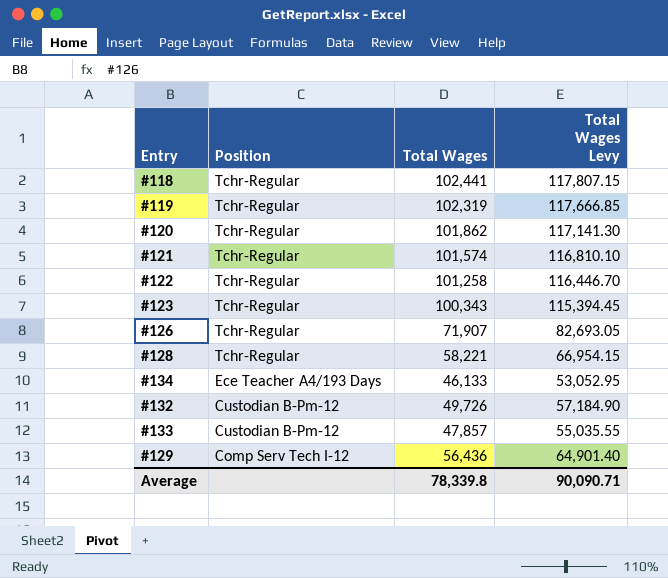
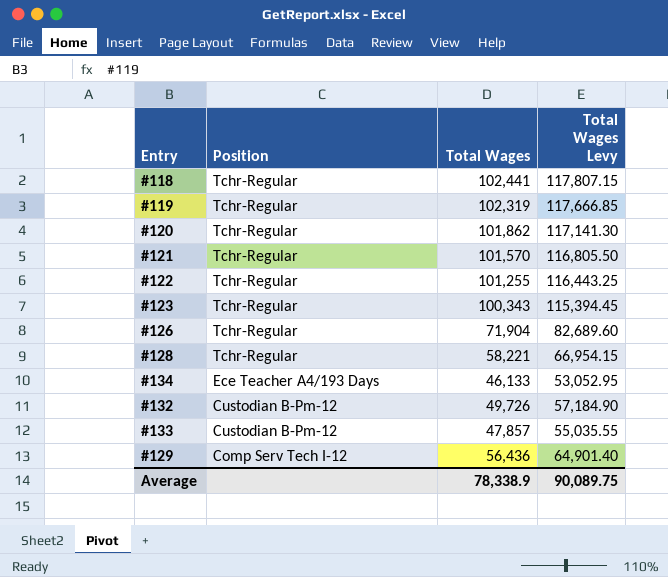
#121 | Total Wages: 101,574 -> 101,570
#121 | Total Wages Levy: 116,810.10 -> 116,805.50
#122 | Total Wages: 101,258 -> 101,255
#122 | Total Wages Levy: 116,446.70 -> 116,443.25
#126 | Total Wages: 71,907 -> 71,904
#126 | Total Wages Levy: 82,693.05 -> 82,689.60
Average | Total Wages: 78,339.8 -> 78,338.9
Average | Total Wages Levy: 90,090.71 -> 90,089.75

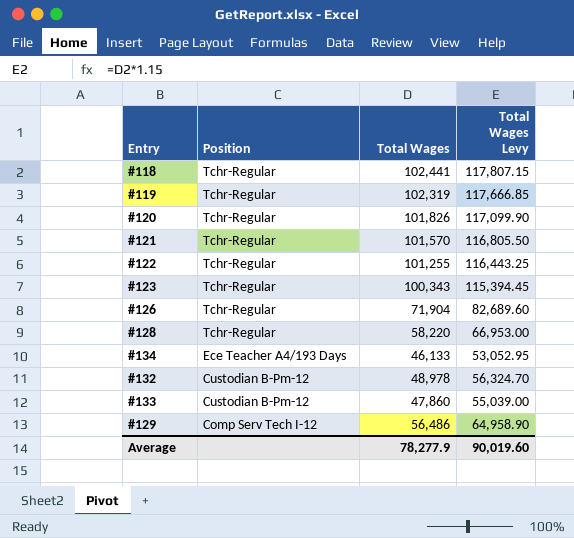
#120 | Total Wages: 101,862 -> 101,826
#120 | Total Wages Levy: 117,141.30 -> 117,099.90
#128 | Total Wages: 58,221 -> 58,220
#128 | Total Wages Levy: 66,954.15 -> 66,953.00
#132 | Total Wages: 49,726 -> 48,978
#132 | Total Wages Levy: 57,184.90 -> 56,324.70
#133 | Total Wages: 47,857 -> 47,860
#133 | Total Wages Levy: 55,035.55 -> 55,039.00
#129 | Total Wages: 56,436 -> 56,486
#129 | Total Wages Levy: 64,901.40 -> 64,958.90
Average | Total Wages: 78,338.9 -> 78,277.9
Average | Total Wages Levy: 90,089.75 -> 90,019.60

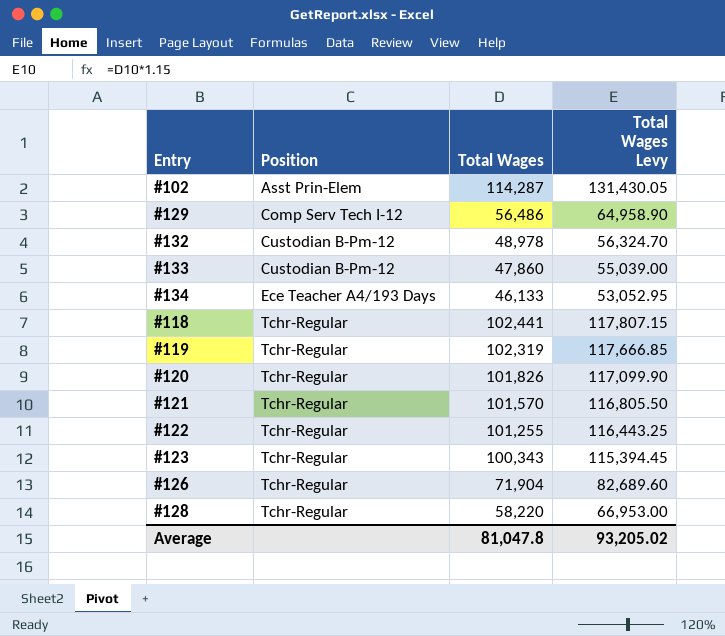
row order: Position descending -> Position ascending
row #102: none -> Asst Prin-Elem | 114,287 | 131,430.05
Average | Total Wages: 78,277.9 -> 81,047.8
Average | Total Wages Levy: 90,019.60 -> 93,205.02

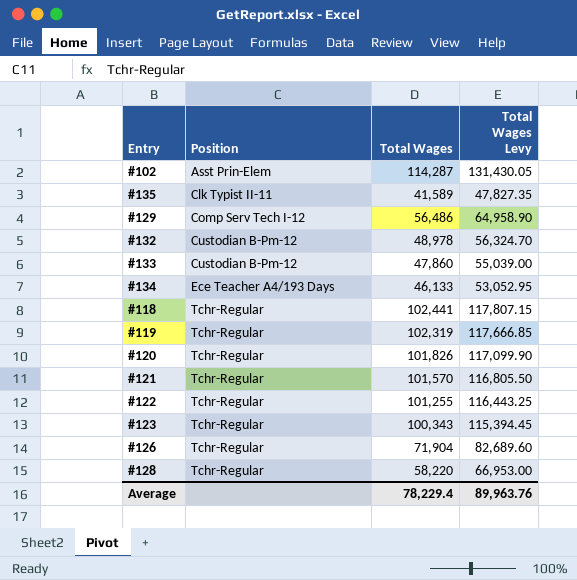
row #135: none -> Clk Typist II-11 | 41,589 | 47,827.35
Average | Total Wages: 81,047.8 -> 78,229.4
Average | Total Wages Levy: 93,205.02 -> 89,963.76

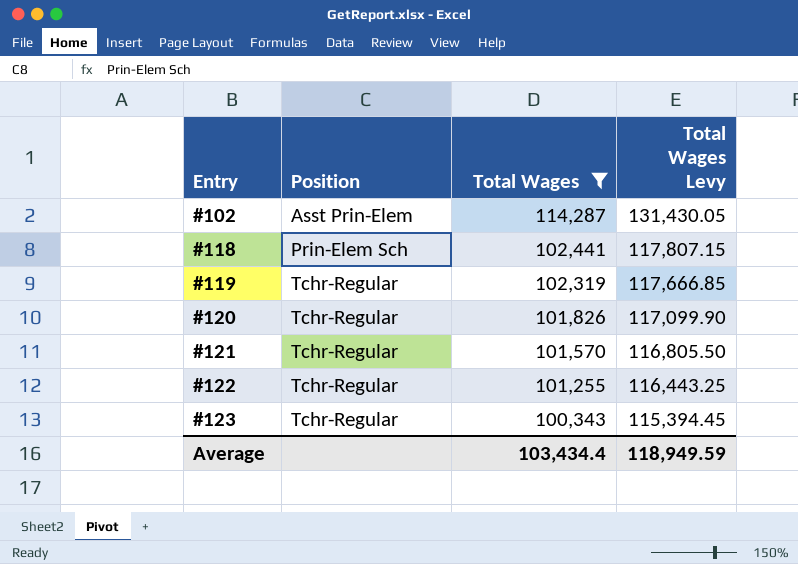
filter: none -> Total Wages >= 100,343
#118 | Position: Tchr-Regular -> Prin-Elem Sch
Average | Total Wages: 78,229.4 -> 103,434.4
Average | Total Wages Levy: 89,963.76 -> 118,949.59

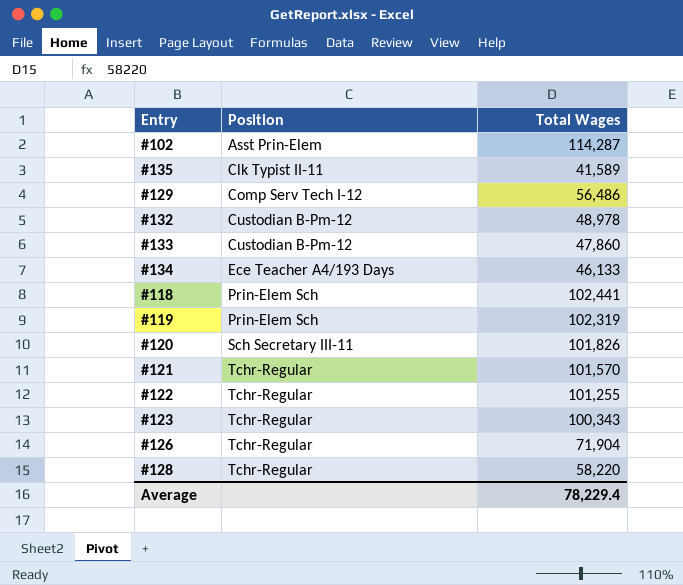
filter: Total Wages >= 100,343 -> none
column Total Wages Levy | formula: [Total Wages] * 1.15 -> none
#119 | Position: Tchr-Regular -> Prin-Elem Sch
#120 | Position: Tchr-Regular -> Sch Secretary III-11
Average | Total Wages: 103,434.4 -> 78,229.4

